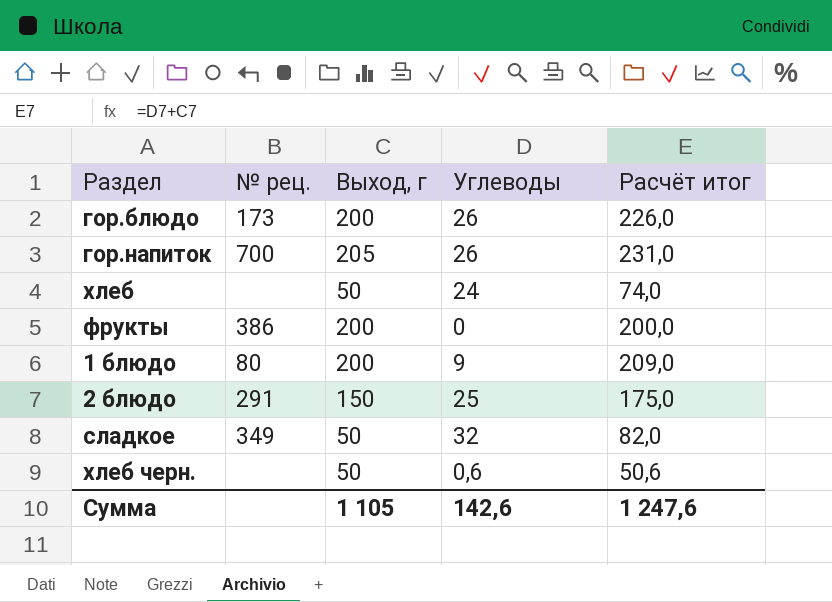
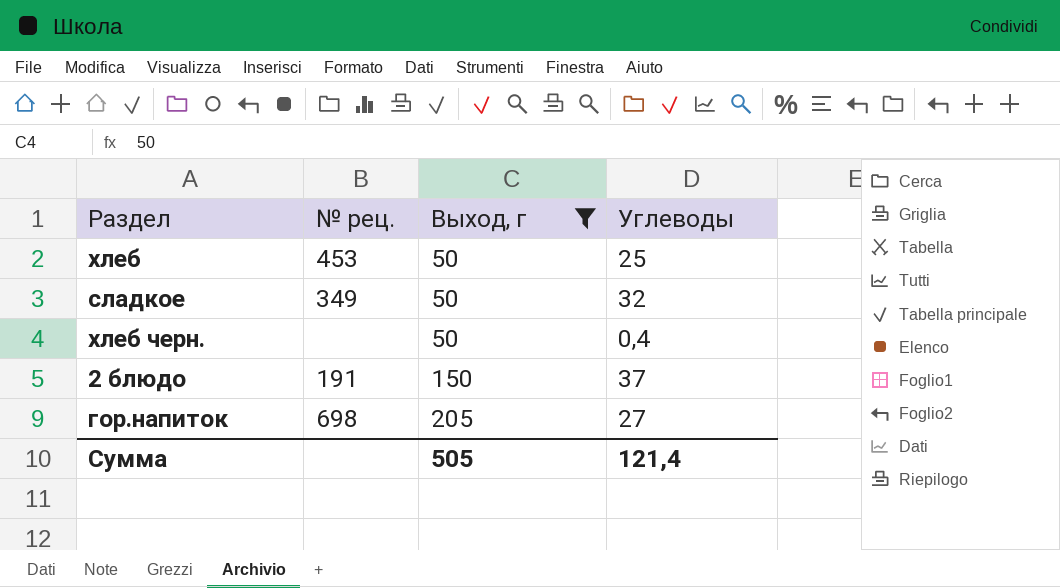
filter: none -> Выход, г != 200
row order: none -> Выход, г ascending
column Расчёт итог | formula: [Выход, г] + [Углеводы] -> none
хлеб | № рец.: none -> 453
хлеб | Углеводы: 24 -> 25
хлеб черн. | Углеводы: 0,6 -> 0,4
2 блюдо | № рец.: 291 -> 191
2 блюдо | Углеводы: 25 -> 37
гор.напиток | № рец.: 700 -> 698
гор.напиток | Углеводы: 26 -> 27
Сумма | Выход, г: 1 105 -> 505
Сумма | Углеводы: 142,6 -> 121,4

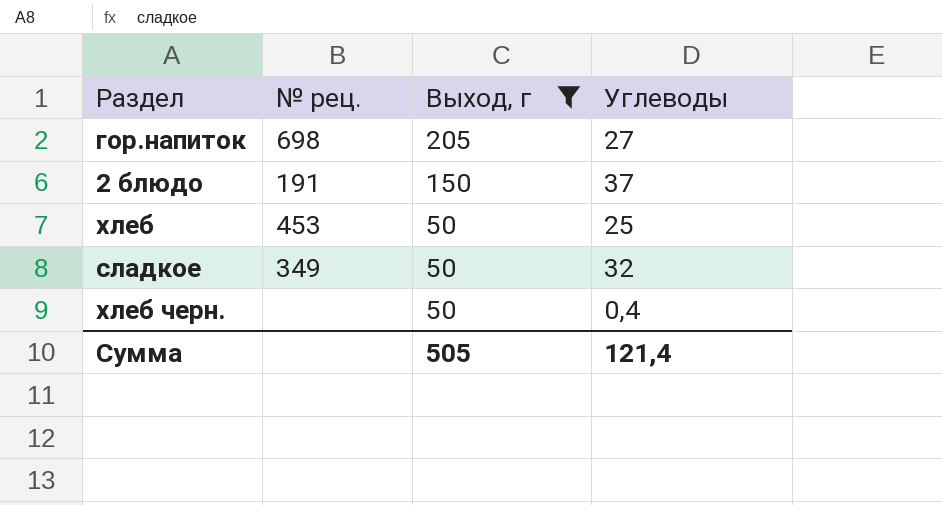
row order: Выход, г ascending -> Выход, г descending

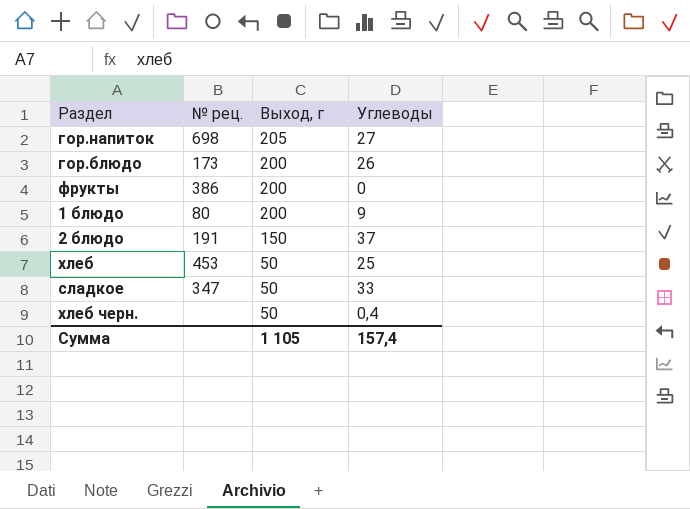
filter: Выход, г != 200 -> none
сладкое | № рец.: 349 -> 347
сладкое | Углеводы: 32 -> 33
Сумма | Выход, г: 505 -> 1 105
Сумма | Углеводы: 121,4 -> 157,4

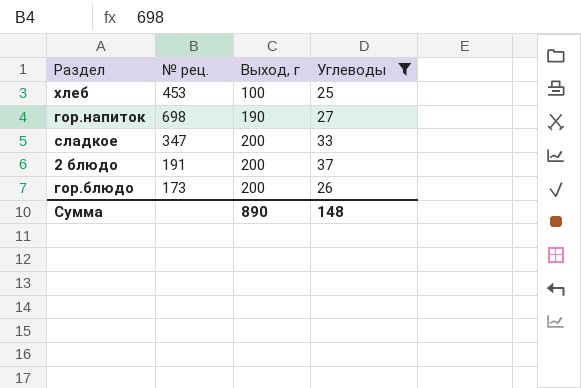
filter: none -> Углеводы >= 25
row order: Выход, г descending -> Выход, г ascending
хлеб | Выход, г: 50 -> 100
гор.напиток | Выход, г: 205 -> 190
сладкое | Выход, г: 50 -> 200
2 блюдо | Выход, г: 150 -> 200
Сумма | Выход, г: 1 105 -> 890
Сумма | Углеводы: 157,4 -> 148

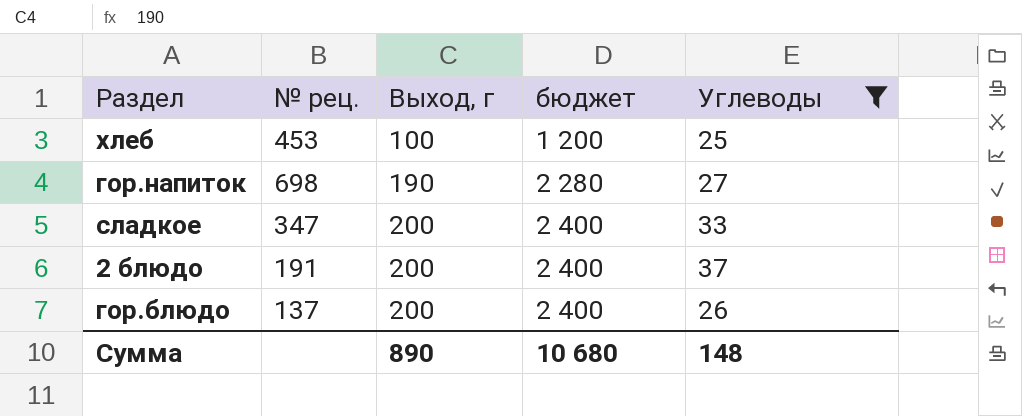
column бюджет | formula: none -> [Выход, г] * 12
гор.блюдо | № рец.: 173 -> 137

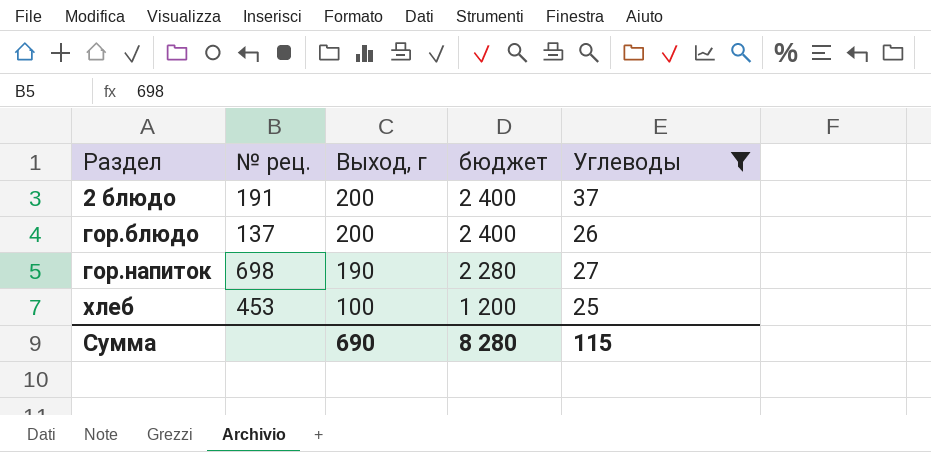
row order: Выход, г ascending -> Раздел ascending
row сладкое: 347 | 200 | 2 400 | 33 -> none
Сумма | Выход, г: 890 -> 690
Сумма | бюджет: 10 680 -> 8 280
Сумма | Углеводы: 148 -> 115

